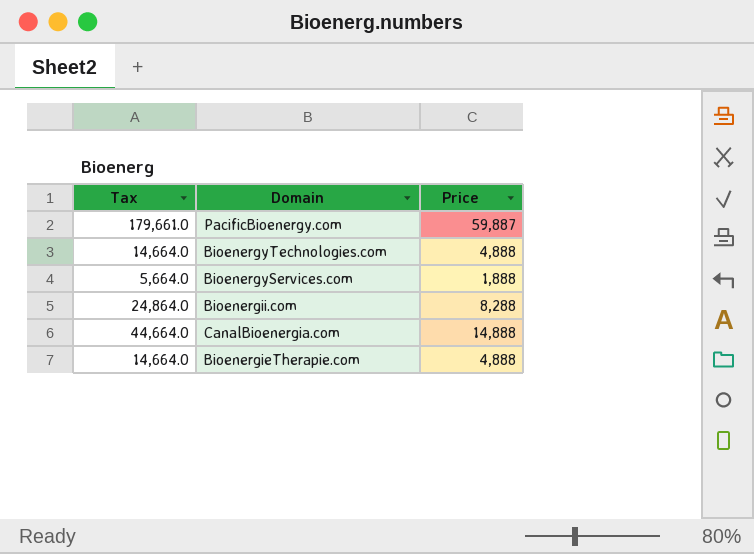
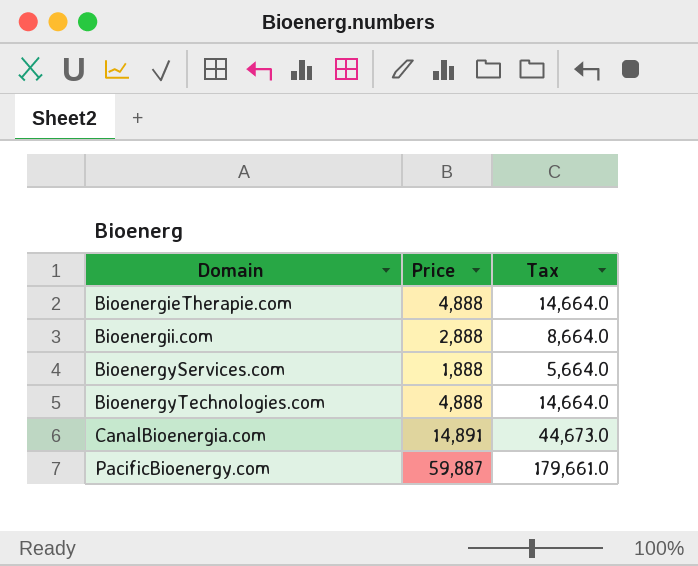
row order: none -> Domain ascending
column Tax | position: 1 -> 3
Bioenergii.com | Price: 8,288 -> 2,888
Bioenergii.com | Tax: 24,864.0 -> 8,664.0
CanalBioenergia.com | Price: 14,888 -> 14,891
CanalBioenergia.com | Tax: 44,664.0 -> 44,673.0

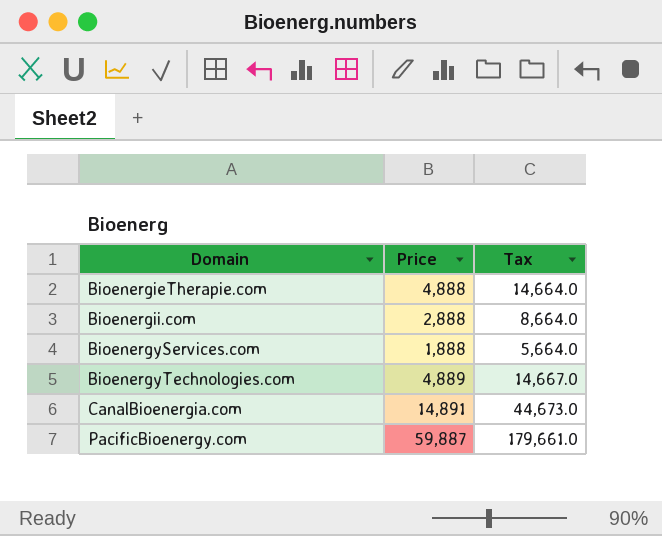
BioenergyTechnologies.com | Price: 4,888 -> 4,889
BioenergyTechnologies.com | Tax: 14,664.0 -> 14,667.0

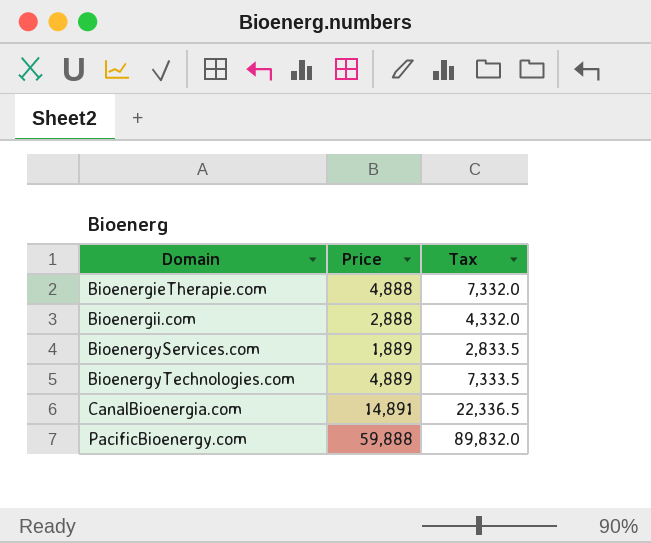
column Tax | formula: [Price] * 3 -> [Price] * 1.5
BioenergyServices.com | Price: 1,888 -> 1,889
PacificBioenergy.com | Price: 59,887 -> 59,888

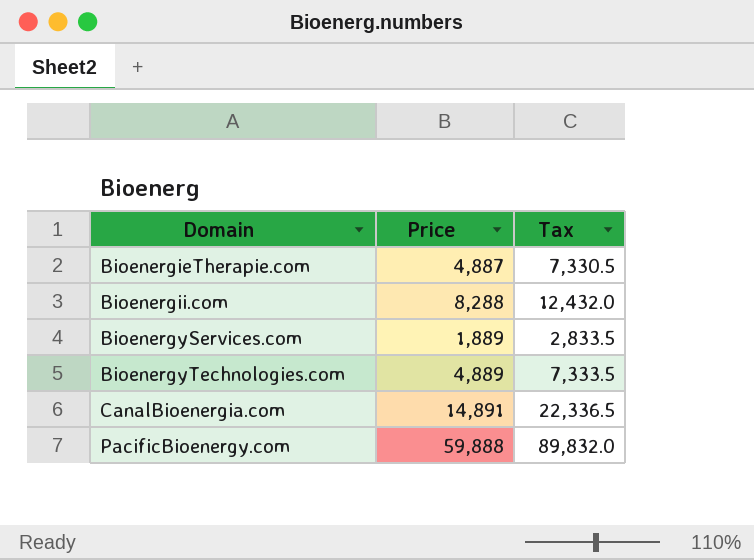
BioenergieTherapie.com | Price: 4,888 -> 4,887
BioenergieTherapie.com | Tax: 7,332.0 -> 7,330.5
Bioenergii.com | Price: 2,888 -> 8,288
Bioenergii.com | Tax: 4,332.0 -> 12,432.0

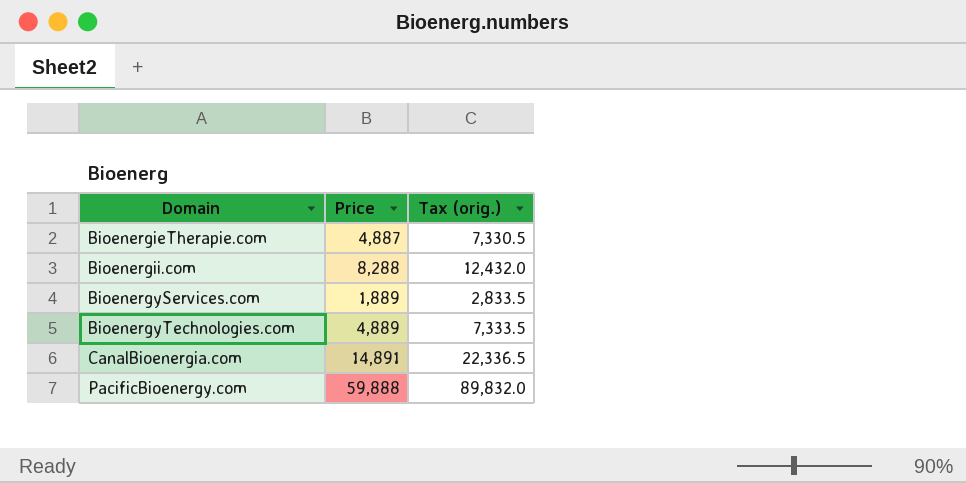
column name: Tax -> Tax (orig.)

